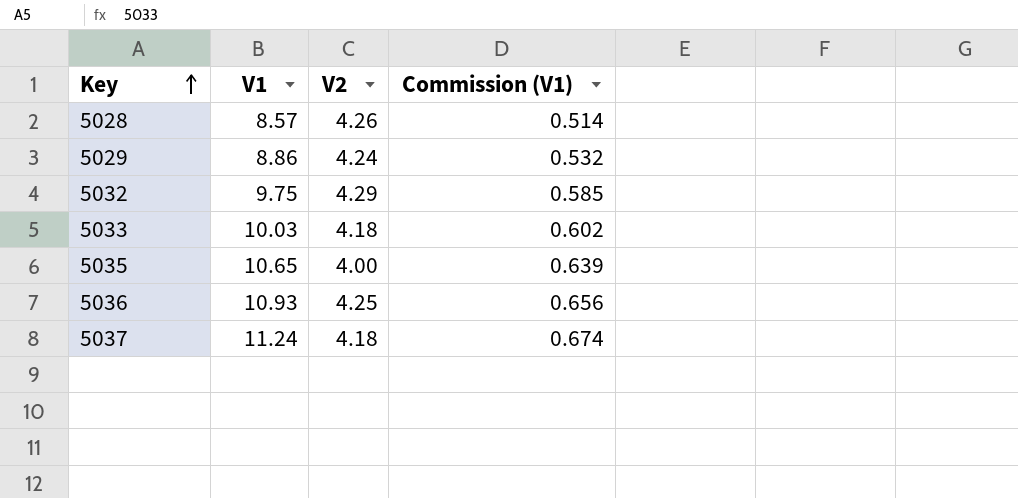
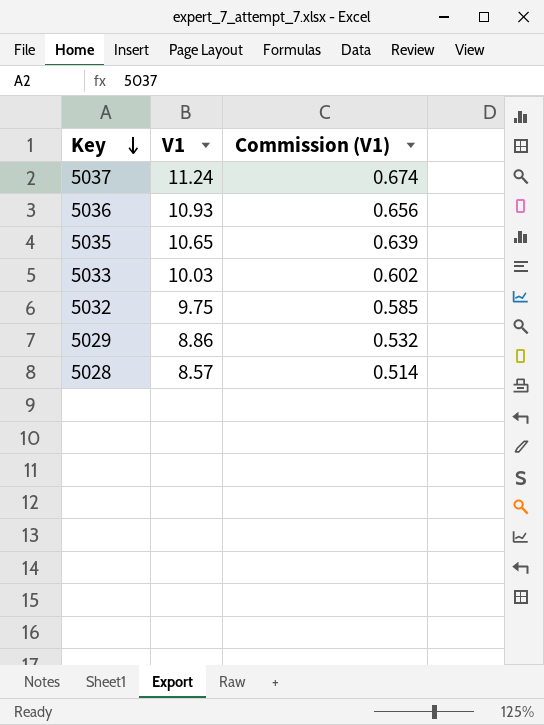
row order: Key ascending -> Key descending
column V2 | position: 3 -> none

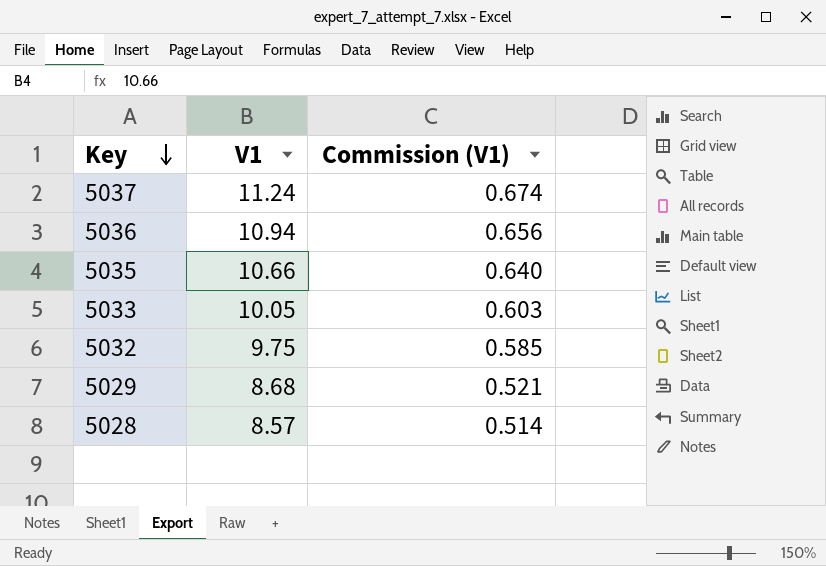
5036 | V1: 10.93 -> 10.94
5035 | V1: 10.65 -> 10.66
5035 | Commission (V1): 0.639 -> 0.640
5033 | V1: 10.03 -> 10.05
5033 | Commission (V1): 0.602 -> 0.603
5029 | V1: 8.86 -> 8.68
5029 | Commission (V1): 0.532 -> 0.521

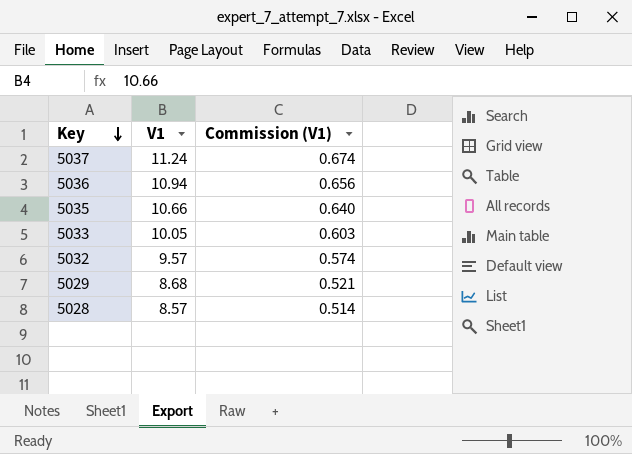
5032 | V1: 9.75 -> 9.57
5032 | Commission (V1): 0.585 -> 0.574

